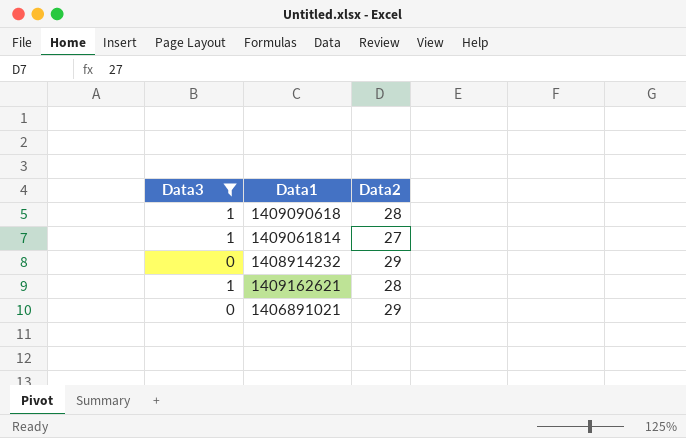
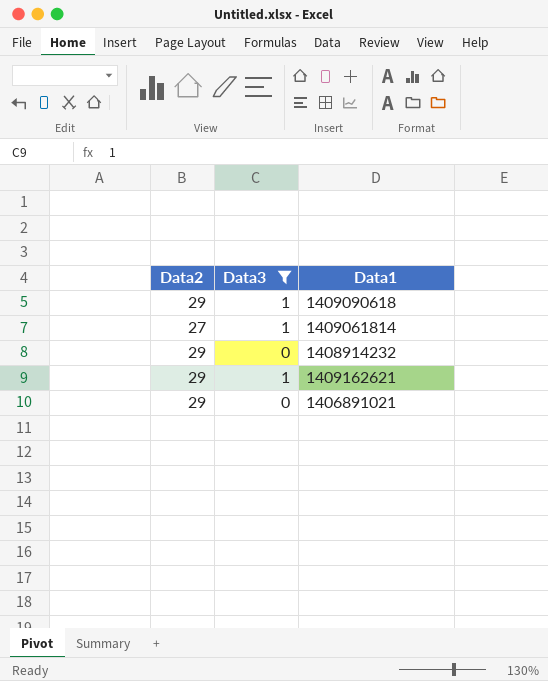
column Data2 | position: 3 -> 1
1409090618 | Data2: 28 -> 29
1409162621 | Data2: 28 -> 29

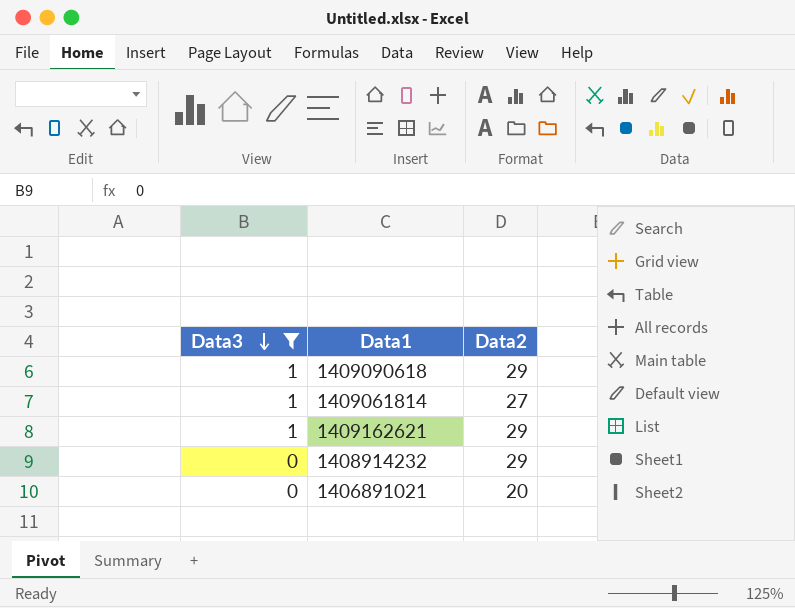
row order: none -> Data3 descending
column Data2 | position: 1 -> 3
1406891021 | Data2: 29 -> 20

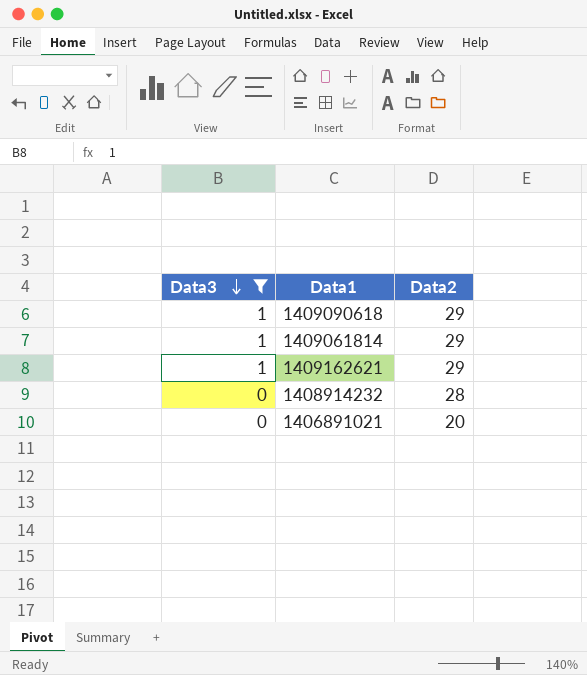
1409061814 | Data2: 27 -> 29
1408914232 | Data2: 29 -> 28

